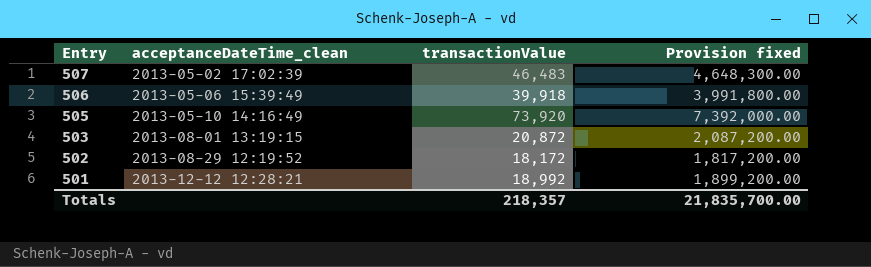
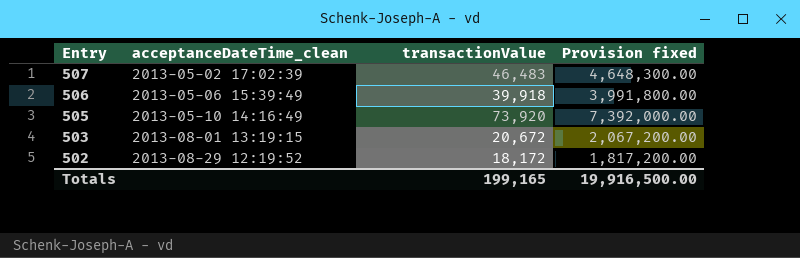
row 501: 2013-12-12 12:28:21 | 18,992 | 1,899,200.00 -> none
503 | transactionValue: 20,872 -> 20,672
503 | Provision fixed: 2,087,200.00 -> 2,067,200.00
Totals | transactionValue: 218,357 -> 199,165
Totals | Provision fixed: 21,835,700.00 -> 19,916,500.00

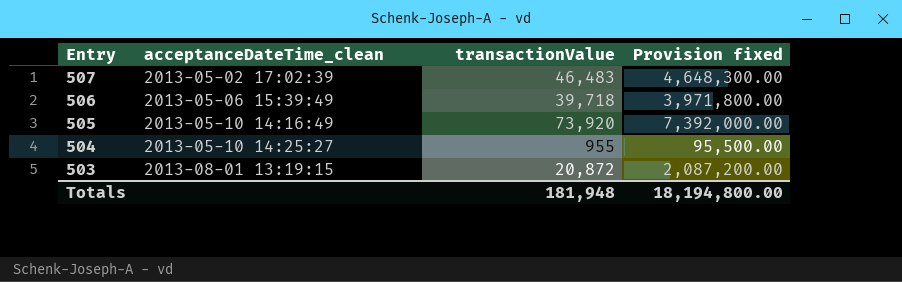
row 502: 2013-08-29 12:19:52 | 18,172 | 1,817,200.00 -> none
506 | transactionValue: 39,918 -> 39,718
506 | Provision fixed: 3,991,800.00 -> 3,971,800.00
row 504: none -> 2013-05-10 14:25:27 | 955 | 95,500.00
503 | transactionValue: 20,672 -> 20,872
503 | Provision fixed: 2,067,200.00 -> 2,087,200.00
Totals | transactionValue: 199,165 -> 181,948
Totals | Provision fixed: 19,916,500.00 -> 18,194,800.00

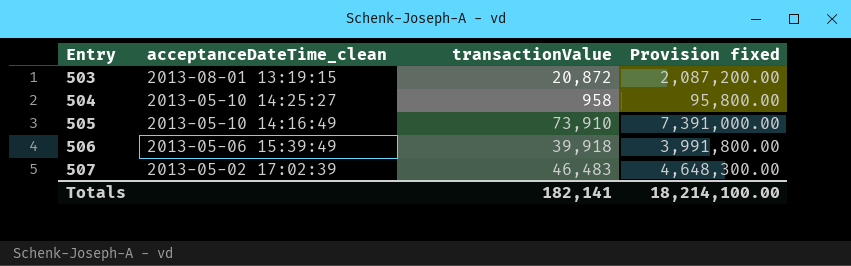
row order: Entry descending -> Entry ascending
504 | transactionValue: 955 -> 958
504 | Provision fixed: 95,500.00 -> 95,800.00
505 | transactionValue: 73,920 -> 73,910
505 | Provision fixed: 7,392,000.00 -> 7,391,000.00
506 | transactionValue: 39,718 -> 39,918
506 | Provision fixed: 3,971,800.00 -> 3,991,800.00
Totals | transactionValue: 181,948 -> 182,141
Totals | Provision fixed: 18,194,800.00 -> 18,214,100.00

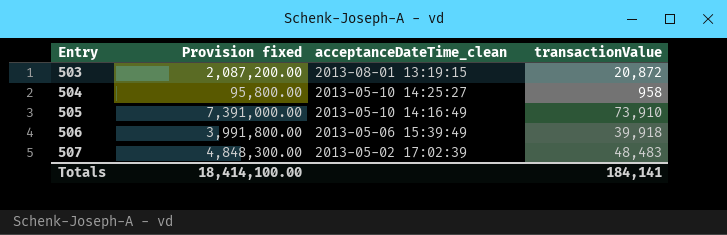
column Provision fixed | position: 4 -> 2
507 | Provision fixed: 4,648,300.00 -> 4,848,300.00
507 | transactionValue: 46,483 -> 48,483
Totals | Provision fixed: 18,214,100.00 -> 18,414,100.00
Totals | transactionValue: 182,141 -> 184,141

